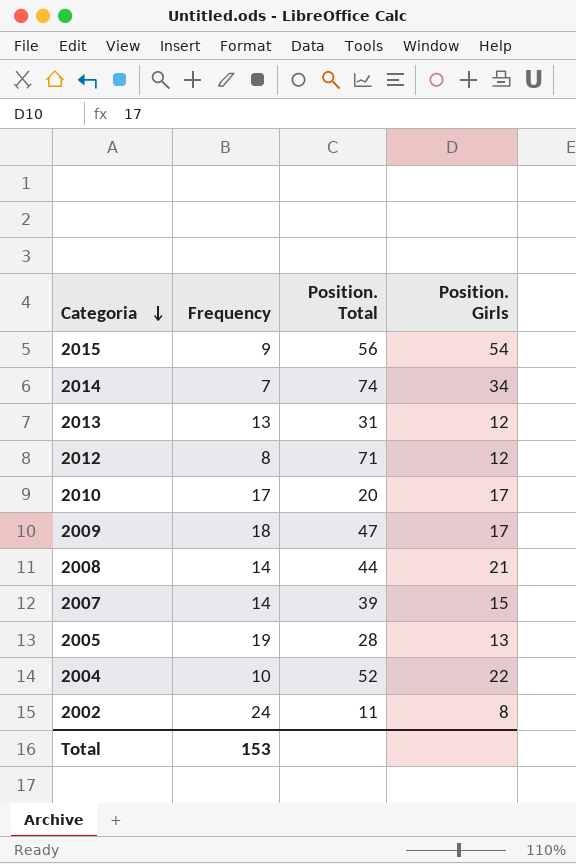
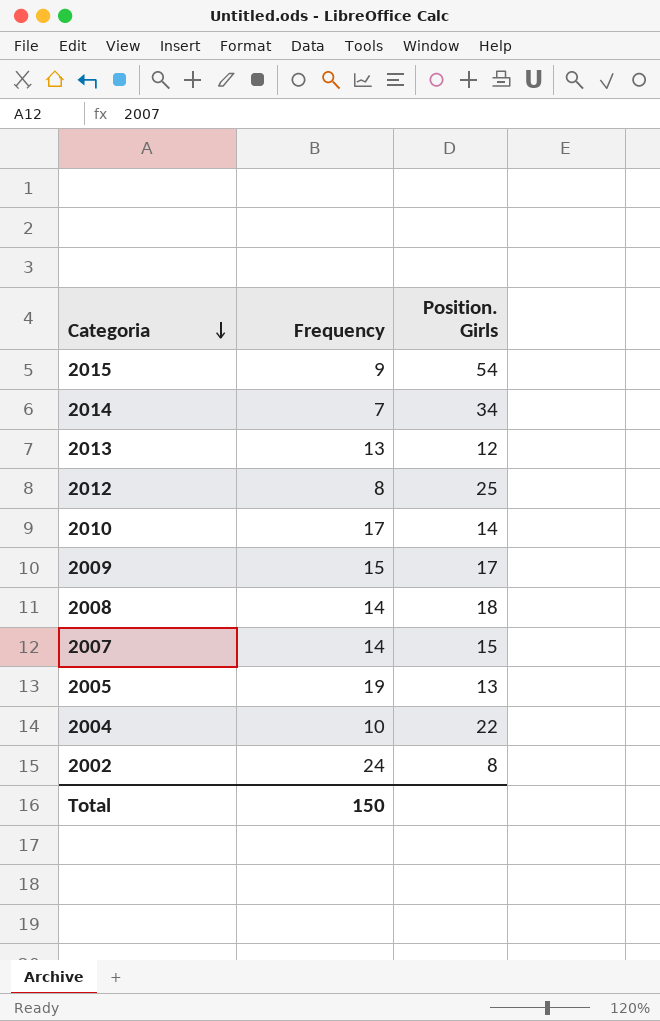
column Position. Total | position: 3 -> none
2012 | Position. Girls: 12 -> 25
2010 | Position. Girls: 17 -> 14
2009 | Frequency: 18 -> 15
2008 | Position. Girls: 21 -> 18
Total | Frequency: 153 -> 150

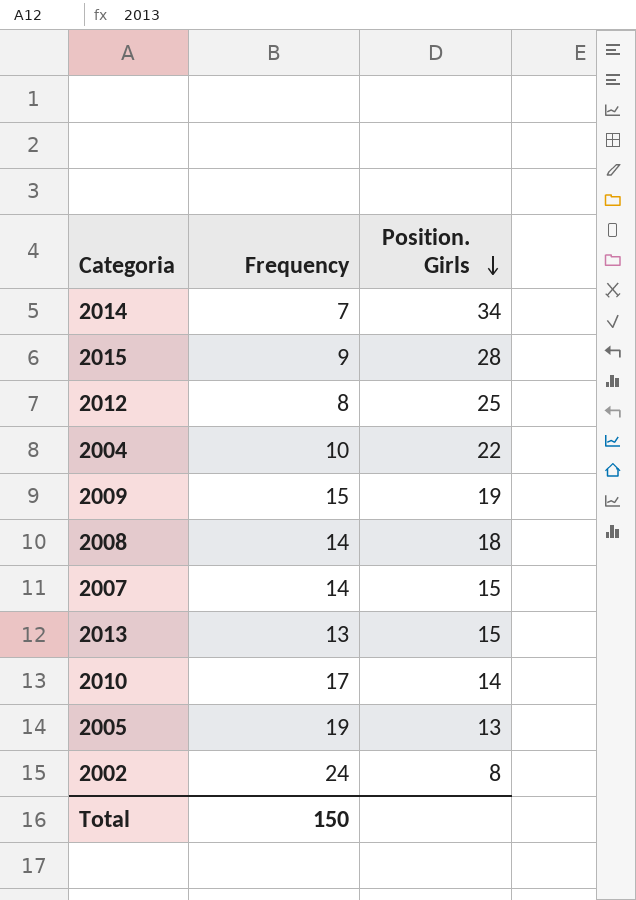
row order: Categoria descending -> Position. Girls descending
2015 | Position. Girls: 54 -> 28
2009 | Position. Girls: 17 -> 19
2013 | Position. Girls: 12 -> 15

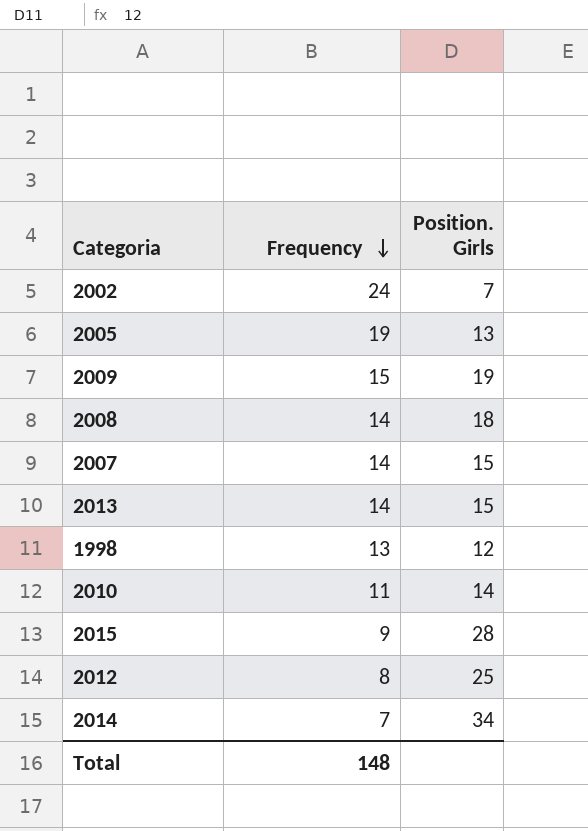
row order: Position. Girls descending -> Frequency descending
row 2004: 10 | 22 -> none
2002 | Position. Girls: 8 -> 7
2013 | Frequency: 13 -> 14
row 1998: none -> 13 | 12
2010 | Frequency: 17 -> 11
Total | Frequency: 150 -> 148

